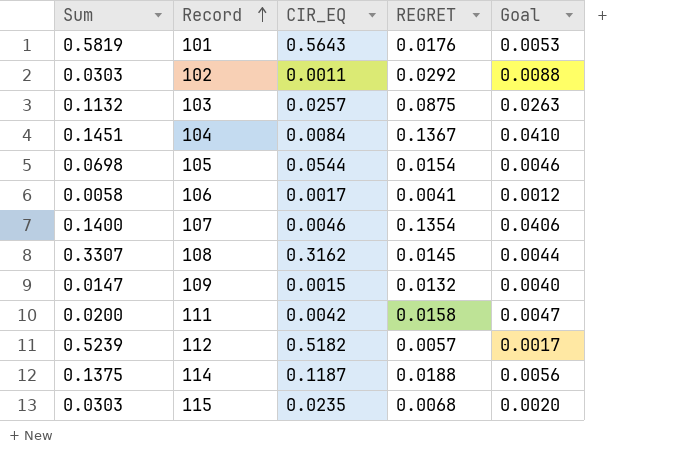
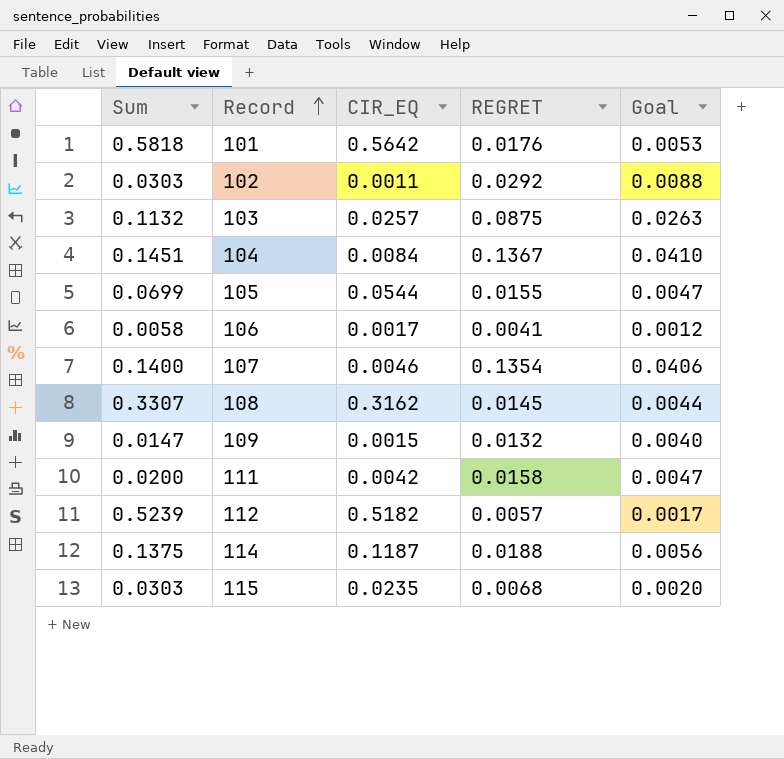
101 | Sum: 0.5819 -> 0.5818
101 | CIR_EQ: 0.5643 -> 0.5642
105 | Sum: 0.0698 -> 0.0699
105 | REGRET: 0.0154 -> 0.0155
105 | Goal: 0.0046 -> 0.0047

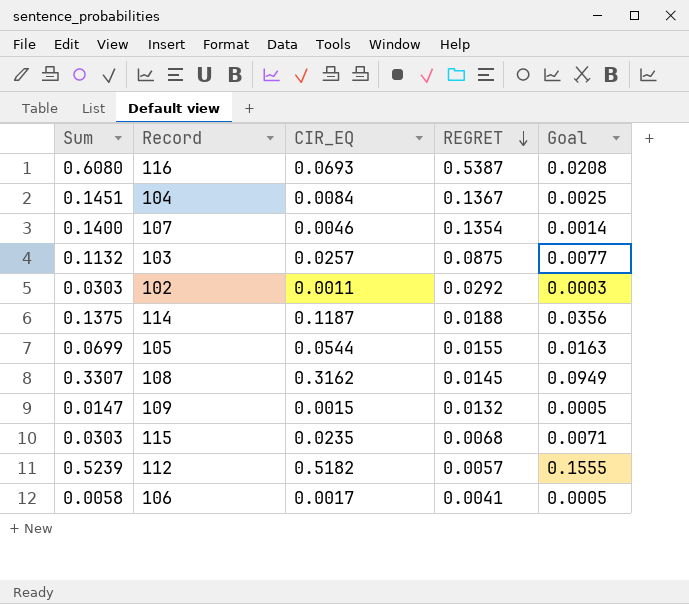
row order: Record ascending -> REGRET descending
column Goal | formula: [REGRET] * 0.3 -> [CIR_EQ] * 0.3
row 101: 0.5818 | 0.5642 | 0.0176 | 0.0053 -> none
row 111: 0.0200 | 0.0042 | 0.0158 | 0.0047 -> none
row 116: none -> 0.6080 | 0.0693 | 0.5387 | 0.0208

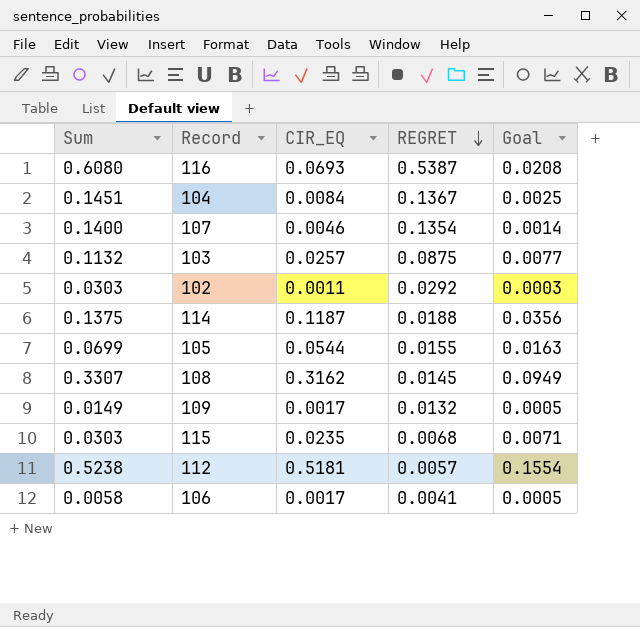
109 | Sum: 0.0147 -> 0.0149
109 | CIR_EQ: 0.0015 -> 0.0017
112 | Sum: 0.5239 -> 0.5238
112 | CIR_EQ: 0.5182 -> 0.5181
112 | Goal: 0.1555 -> 0.1554

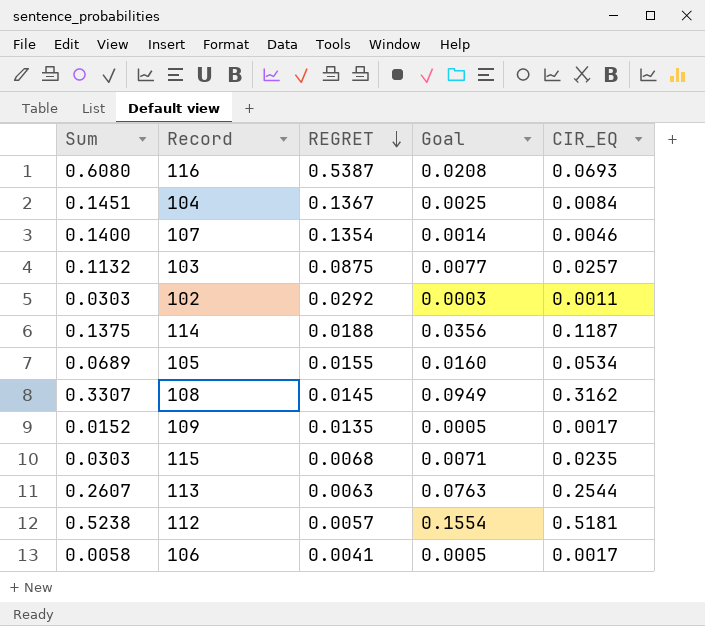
column CIR_EQ | position: 3 -> 5
105 | Sum: 0.0699 -> 0.0689
105 | Goal: 0.0163 -> 0.0160
105 | CIR_EQ: 0.0544 -> 0.0534
109 | Sum: 0.0149 -> 0.0152
109 | REGRET: 0.0132 -> 0.0135
row 113: none -> 0.2607 | 0.0063 | 0.0763 | 0.2544

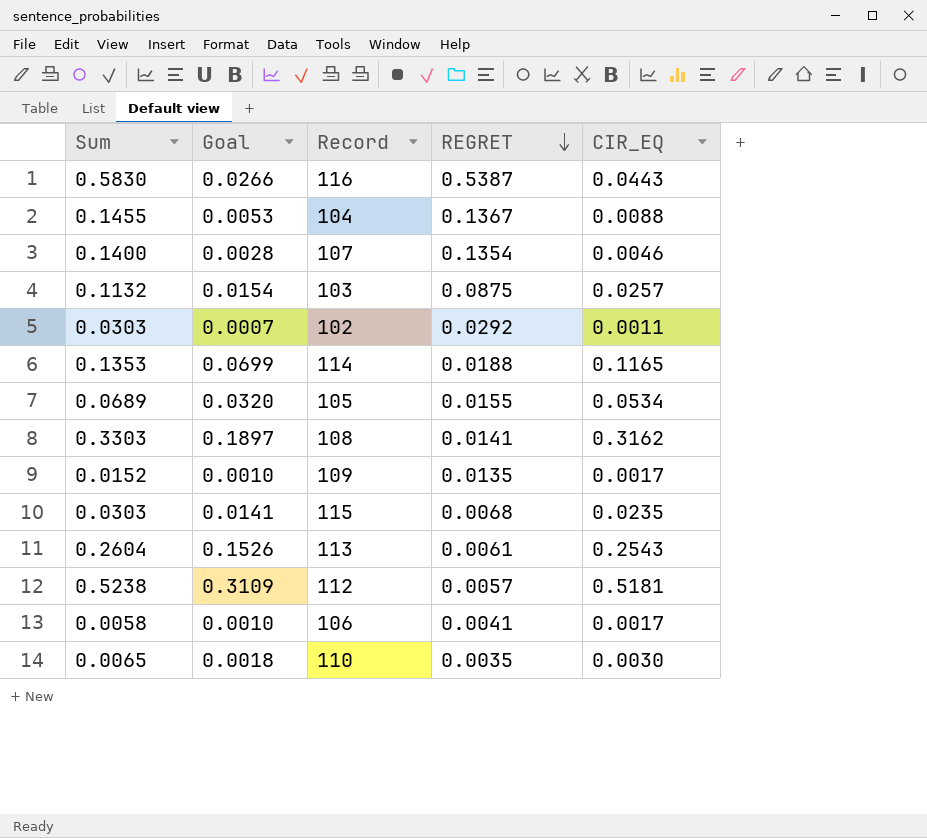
column Goal | formula: [CIR_EQ] * 0.3 -> [CIR_EQ] * 0.6
column Goal | position: 4 -> 2
116 | Sum: 0.6080 -> 0.5830
116 | CIR_EQ: 0.0693 -> 0.0443
104 | Sum: 0.1451 -> 0.1455
104 | CIR_EQ: 0.0084 -> 0.0088
114 | Sum: 0.1375 -> 0.1353
114 | CIR_EQ: 0.1187 -> 0.1165
108 | Sum: 0.3307 -> 0.3303
108 | REGRET: 0.0145 -> 0.0141
113 | Sum: 0.2607 -> 0.2604
113 | REGRET: 0.0063 -> 0.0061
113 | CIR_EQ: 0.2544 -> 0.2543
row 110: none -> 0.0065 | 0.0018 | 0.0035 | 0.0030

